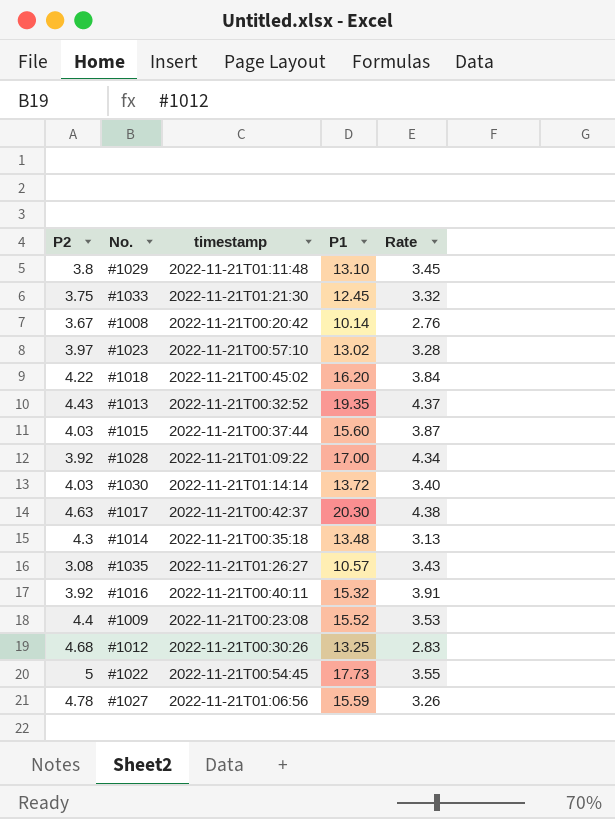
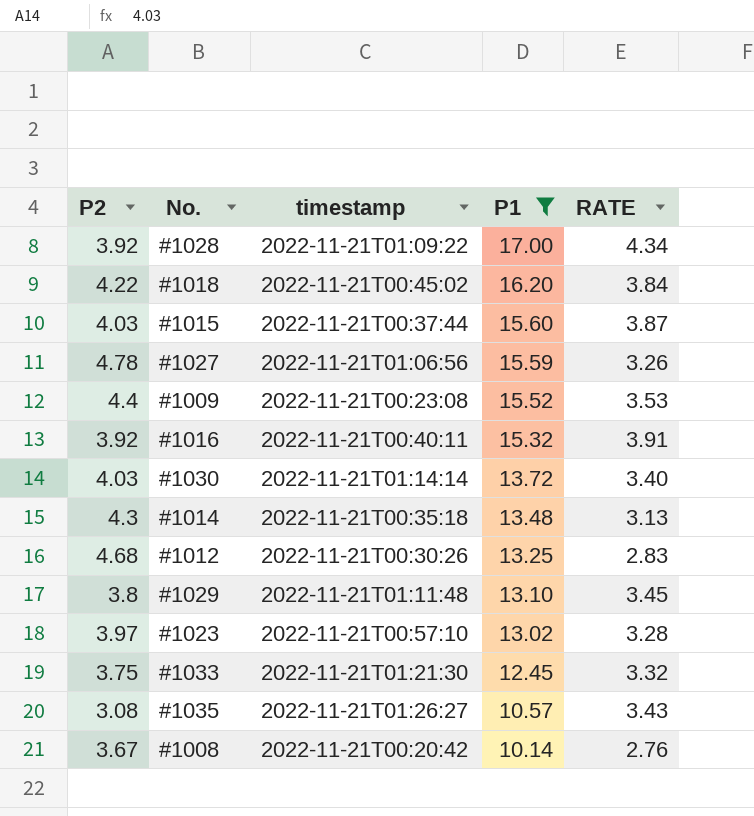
filter: none -> P1 <= 17.00
row order: none -> P1 descending
column name: Rate -> RATE

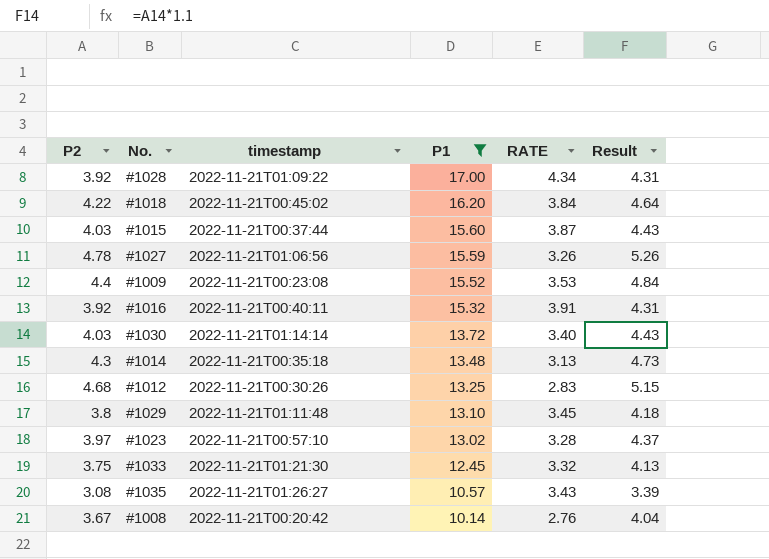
column Result | formula: none -> [P2] * 1.1

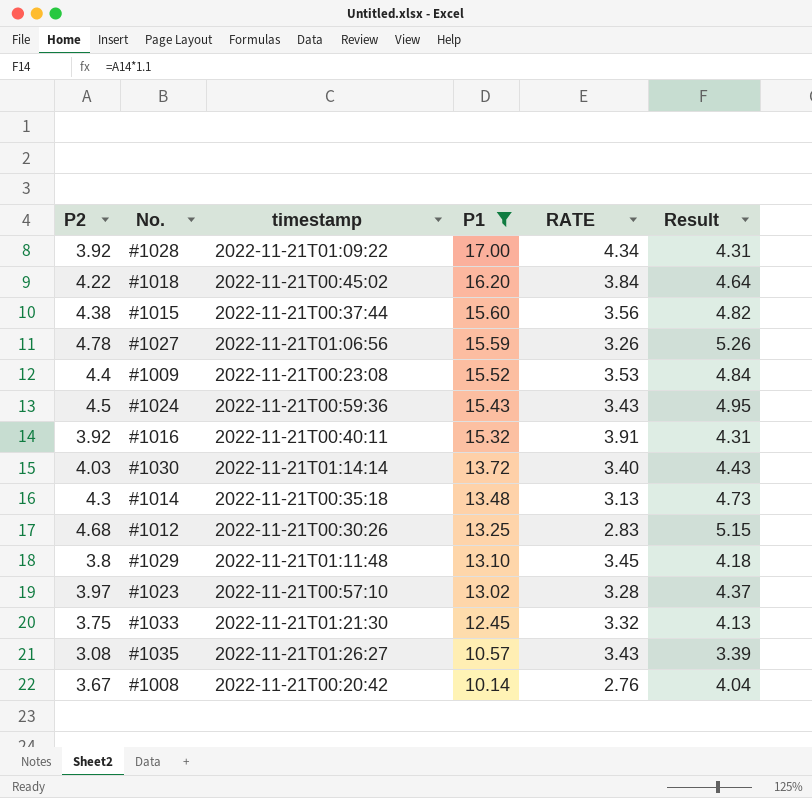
#1015 | P2: 4.03 -> 4.38
#1015 | RATE: 3.87 -> 3.56
#1015 | Result: 4.43 -> 4.82
row #1024: none -> 4.5 | 2022-11-21T00:59:36 | 15.43 | 3.43 | 4.95

